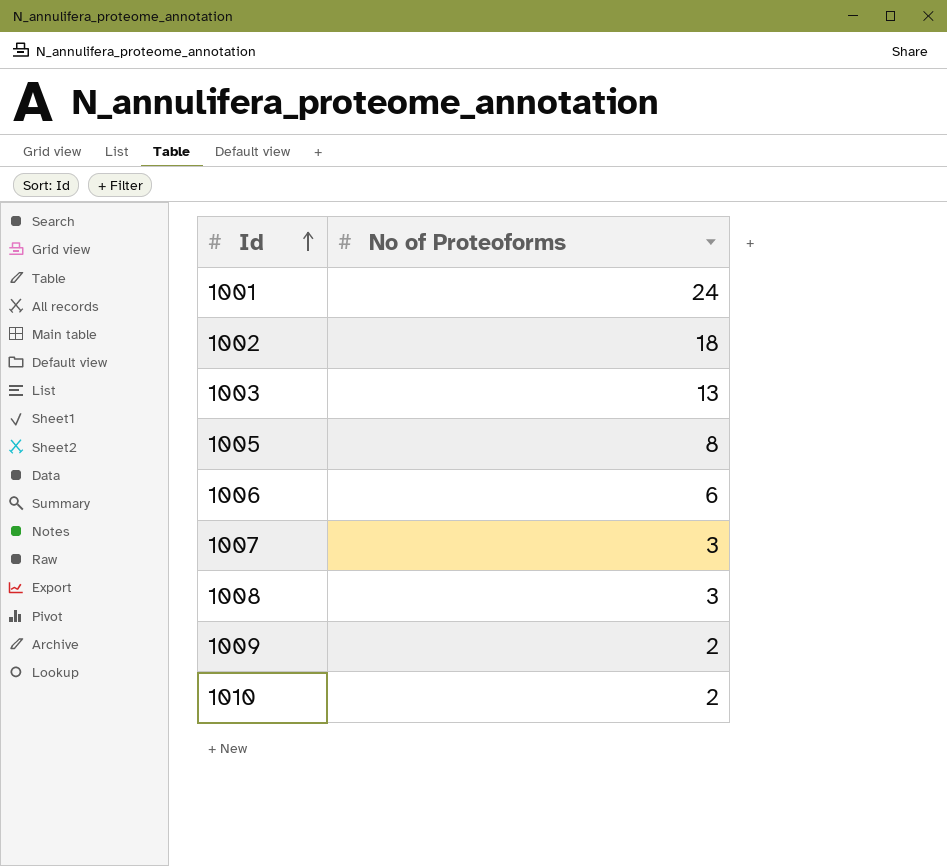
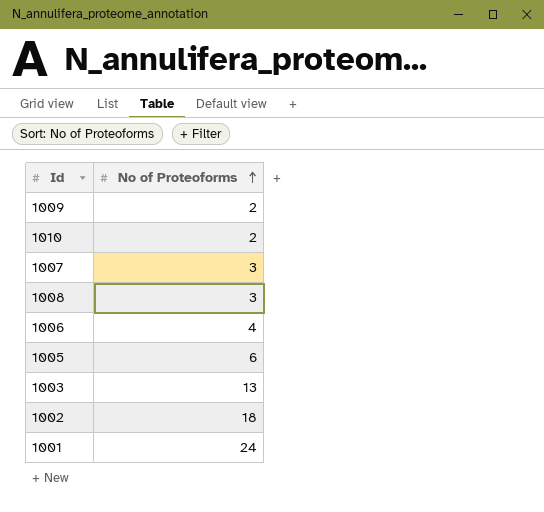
row order: Id ascending -> No of Proteoforms ascending
1006 | No of Proteoforms: 6 -> 4
1005 | No of Proteoforms: 8 -> 6

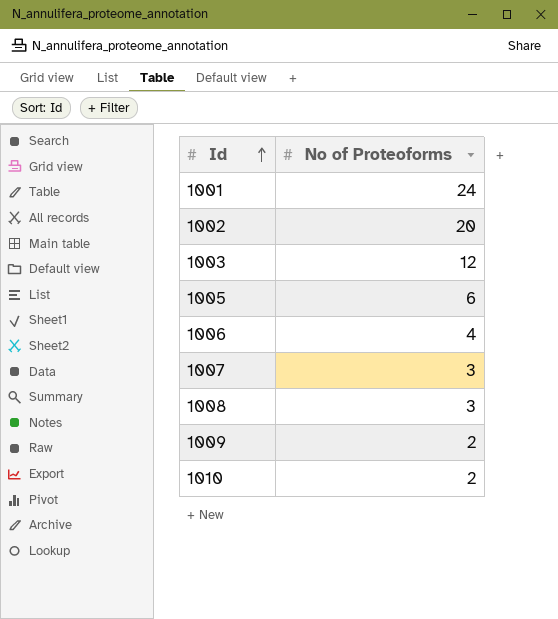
row order: No of Proteoforms ascending -> Id ascending
1002 | No of Proteoforms: 18 -> 20
1003 | No of Proteoforms: 13 -> 12

